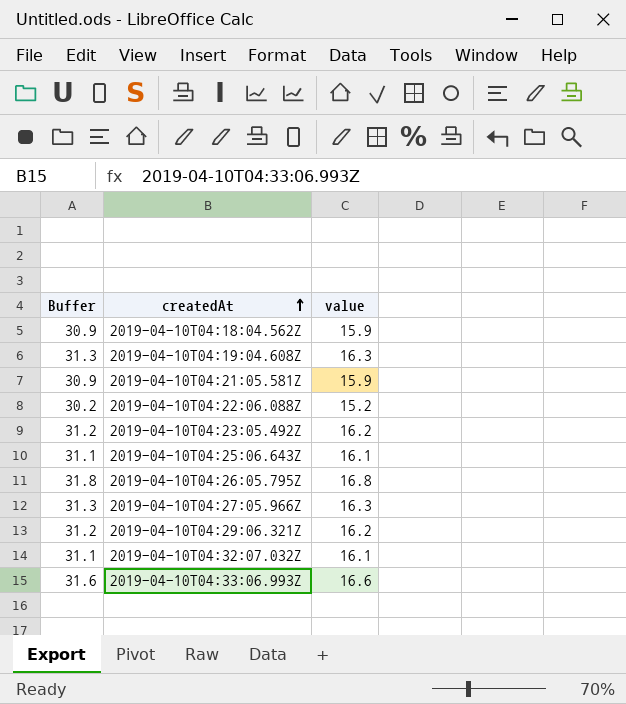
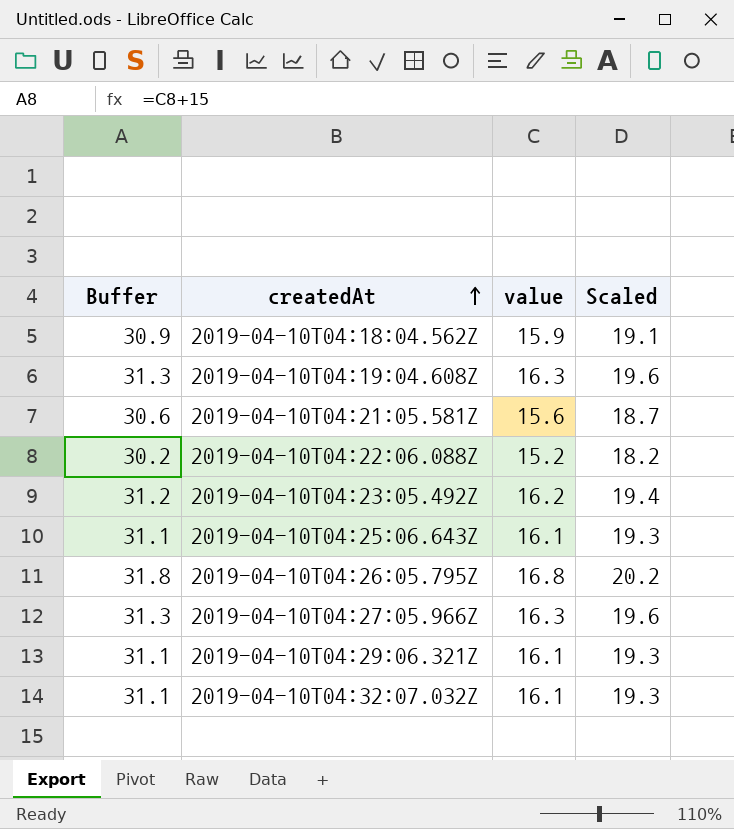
column Scaled | formula: none -> [value] * 1.2
row 2019-04-10T04:33:06.993Z: 31.6 | 16.6 -> none
2019-04-10T04:21:05.581Z | Buffer: 30.9 -> 30.6
2019-04-10T04:21:05.581Z | value: 15.9 -> 15.6
2019-04-10T04:29:06.321Z | Buffer: 31.2 -> 31.1
2019-04-10T04:29:06.321Z | value: 16.2 -> 16.1

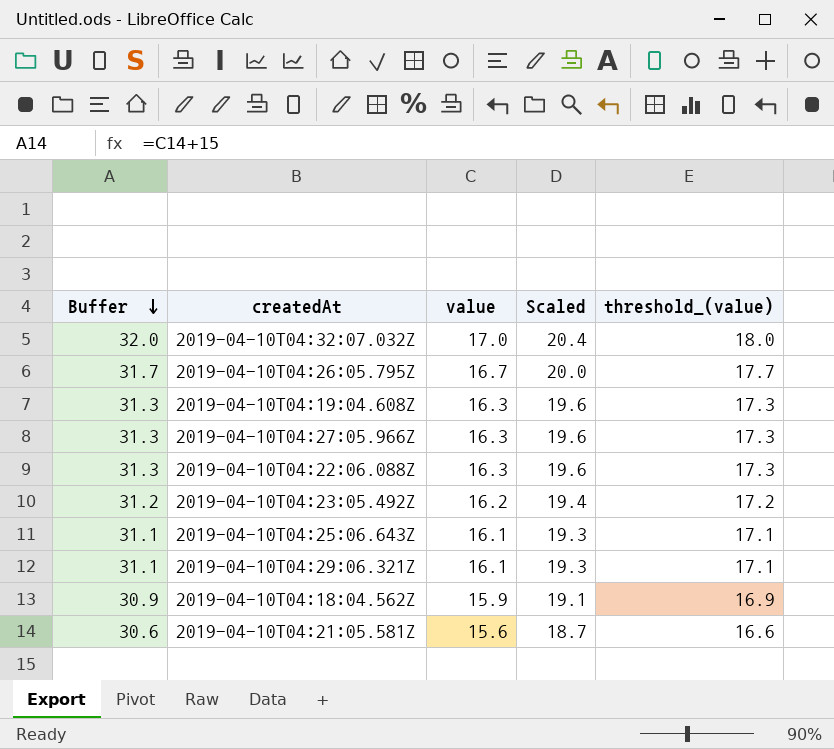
row order: createdAt ascending -> Buffer descending
column threshold_(value) | formula: none -> [value] + 1
2019-04-10T04:32:07.032Z | Buffer: 31.1 -> 32.0
2019-04-10T04:32:07.032Z | value: 16.1 -> 17.0
2019-04-10T04:32:07.032Z | Scaled: 19.3 -> 20.4
2019-04-10T04:26:05.795Z | Buffer: 31.8 -> 31.7
2019-04-10T04:26:05.795Z | value: 16.8 -> 16.7
2019-04-10T04:26:05.795Z | Scaled: 20.2 -> 20.0
2019-04-10T04:22:06.088Z | Buffer: 30.2 -> 31.3
2019-04-10T04:22:06.088Z | value: 15.2 -> 16.3
2019-04-10T04:22:06.088Z | Scaled: 18.2 -> 19.6

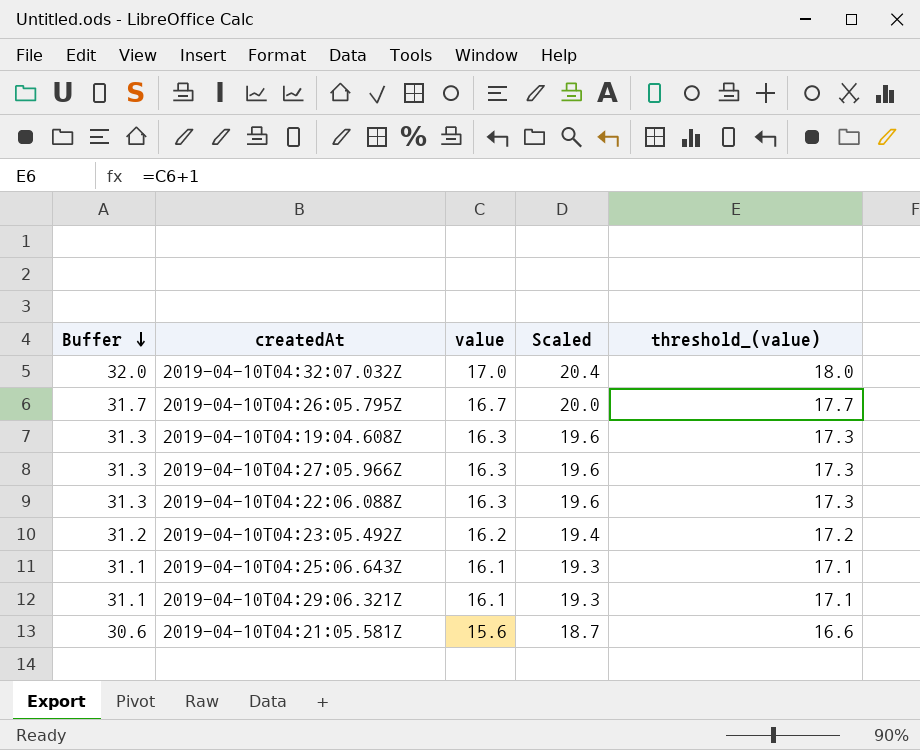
row 2019-04-10T04:18:04.562Z: 30.9 | 15.9 | 19.1 | 16.9 -> none

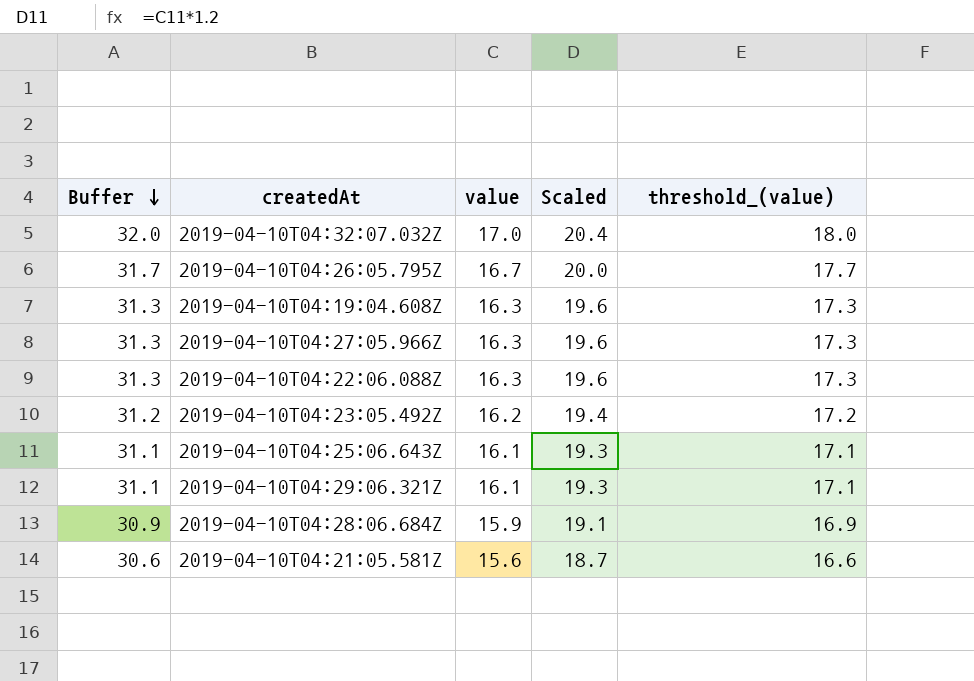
row 2019-04-10T04:28:06.684Z: none -> 30.9 | 15.9 | 19.1 | 16.9

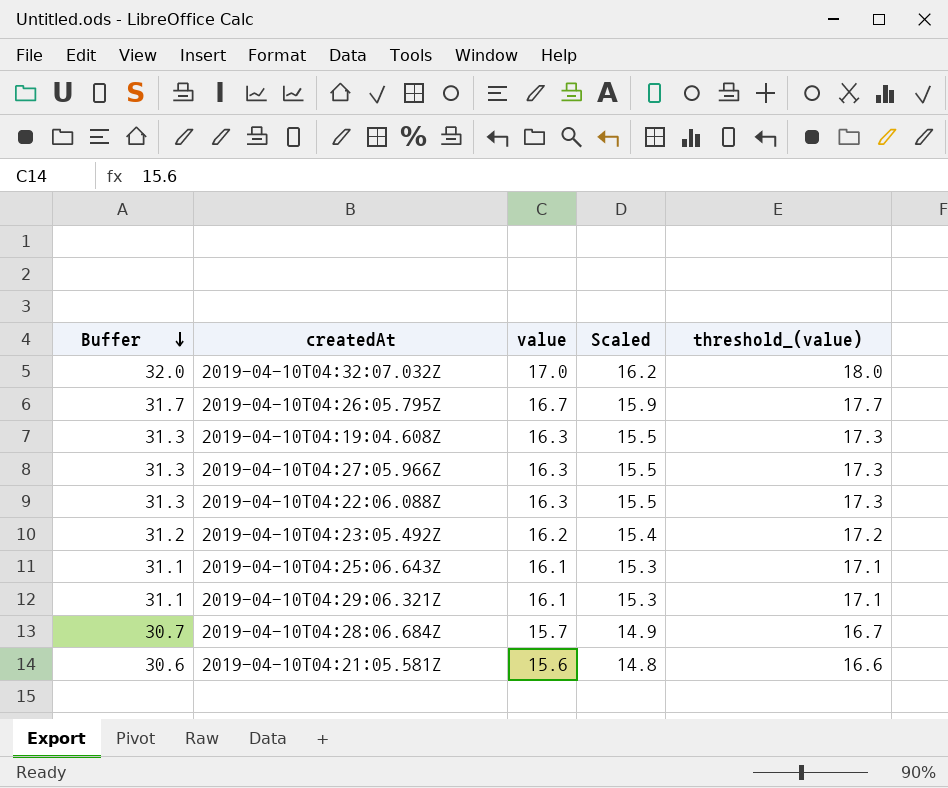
column Scaled | formula: [value] * 1.2 -> [value] * 0.95
2019-04-10T04:28:06.684Z | Buffer: 30.9 -> 30.7
2019-04-10T04:28:06.684Z | value: 15.9 -> 15.7
2019-04-10T04:28:06.684Z | threshold_(value): 16.9 -> 16.7

